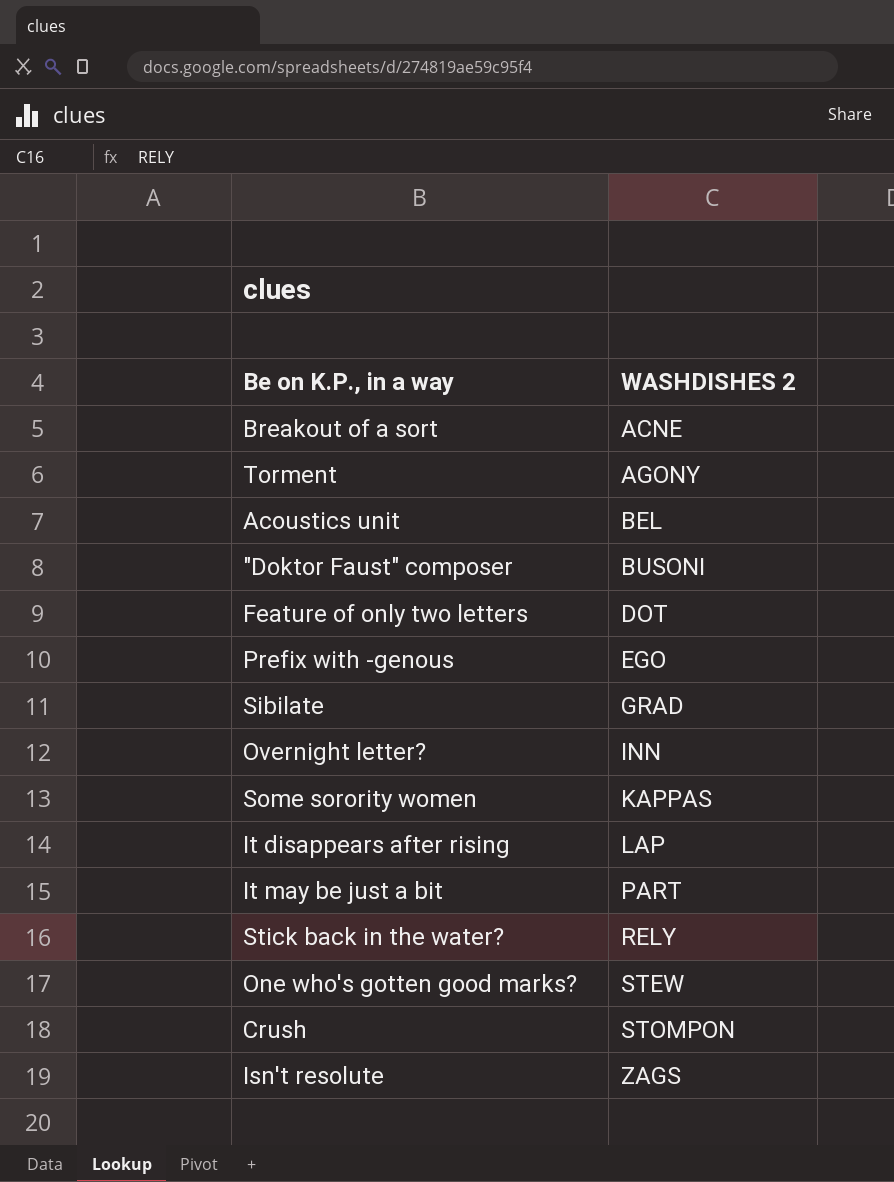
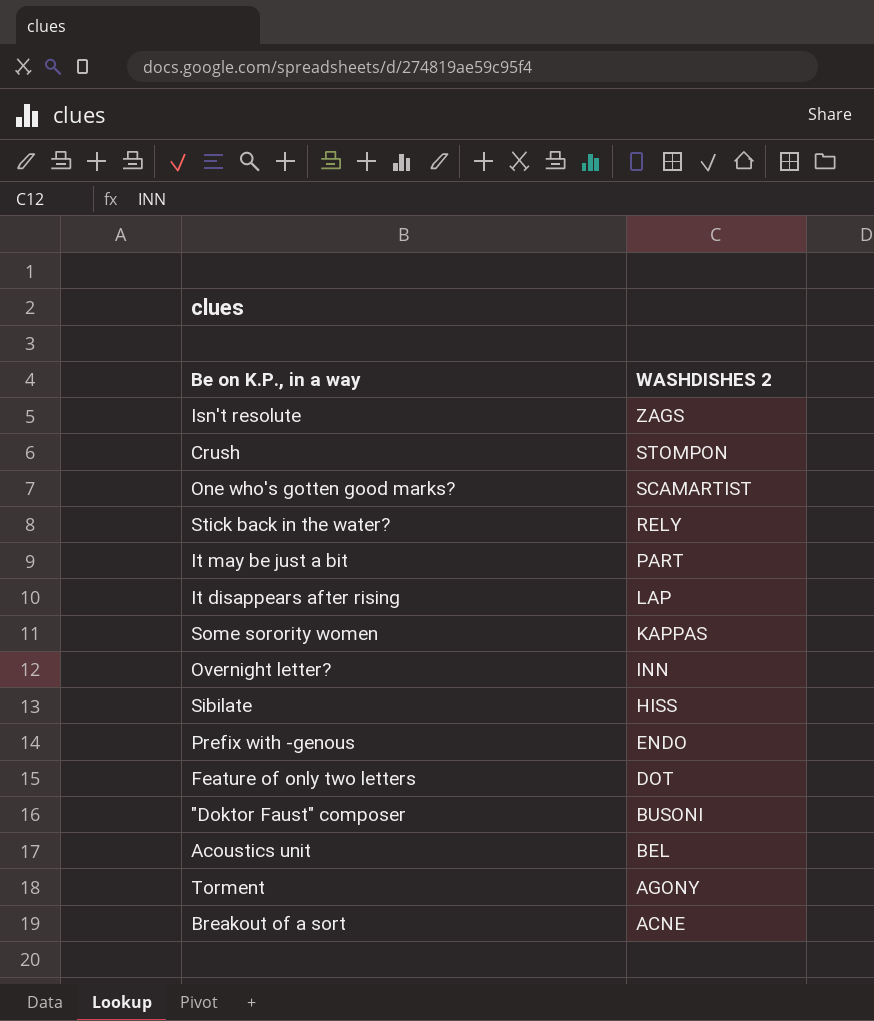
row order: WASHDISHES 2 ascending -> WASHDISHES 2 descending
One who's gotten good marks? | WASHDISHES 2: STEW -> SCAMARTIST
Sibilate | WASHDISHES 2: GRAD -> HISS
Prefix with -genous | WASHDISHES 2: EGO -> ENDO

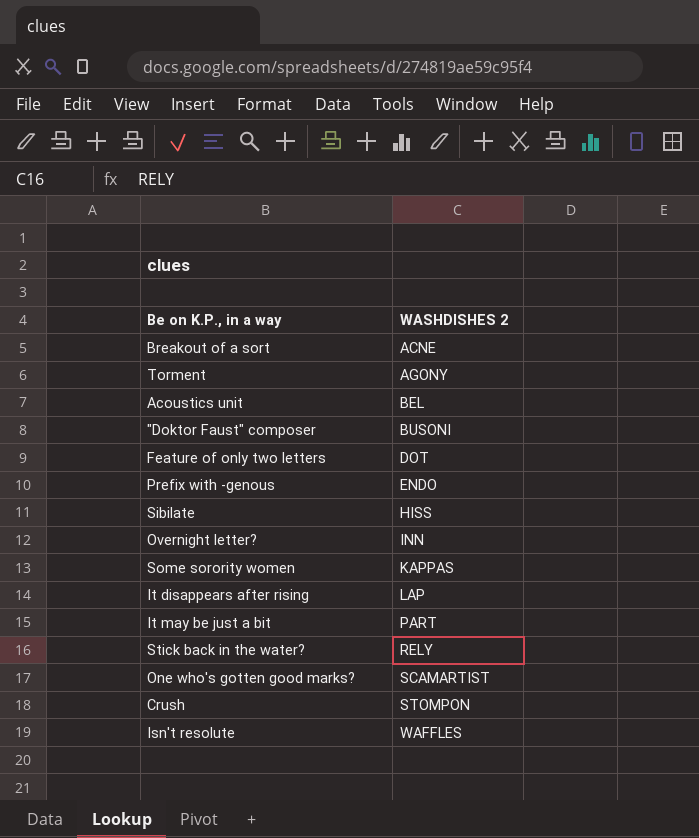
row order: WASHDISHES 2 descending -> WASHDISHES 2 ascending
Isn't resolute | WASHDISHES 2: ZAGS -> WAFFLES

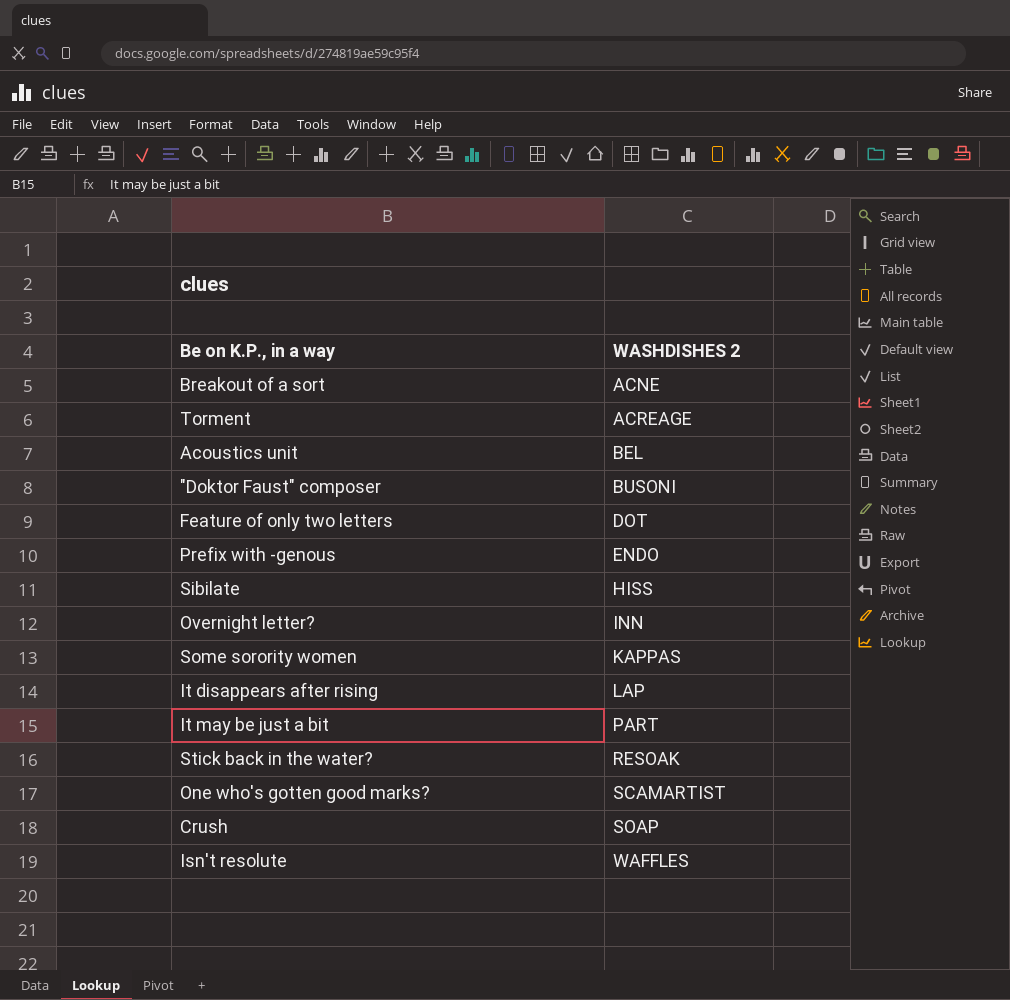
Torment | WASHDISHES 2: AGONY -> ACREAGE
Stick back in the water? | WASHDISHES 2: RELY -> RESOAK
Crush | WASHDISHES 2: STOMPON -> SOAP

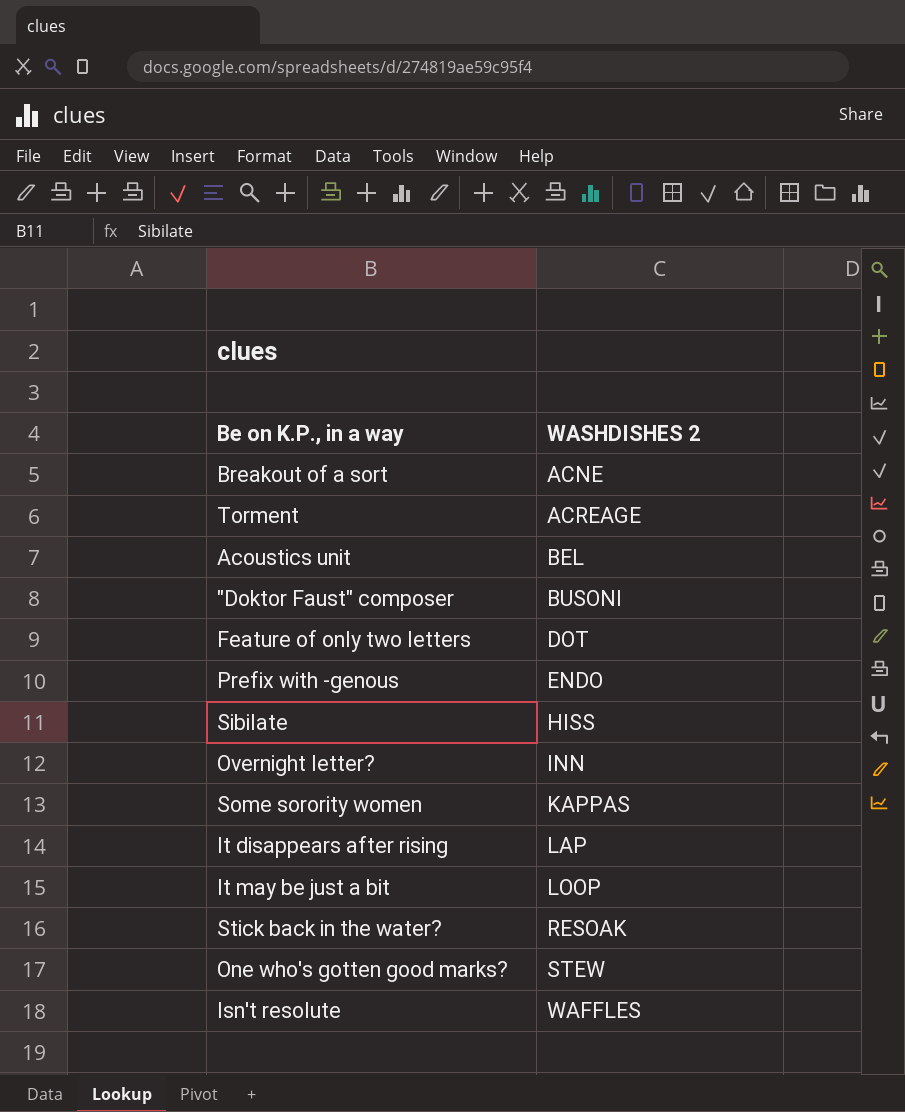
row Crush: SOAP -> none
It may be just a bit | WASHDISHES 2: PART -> LOOP
One who's gotten good marks? | WASHDISHES 2: SCAMARTIST -> STEW

